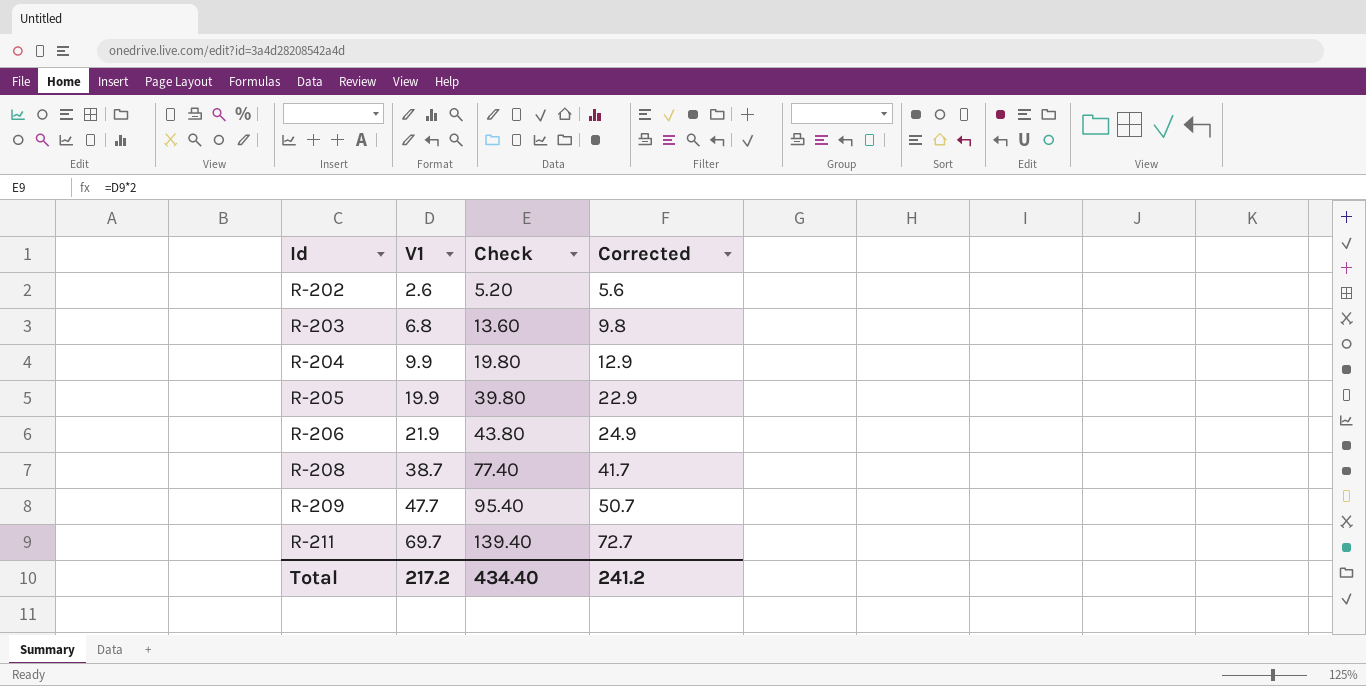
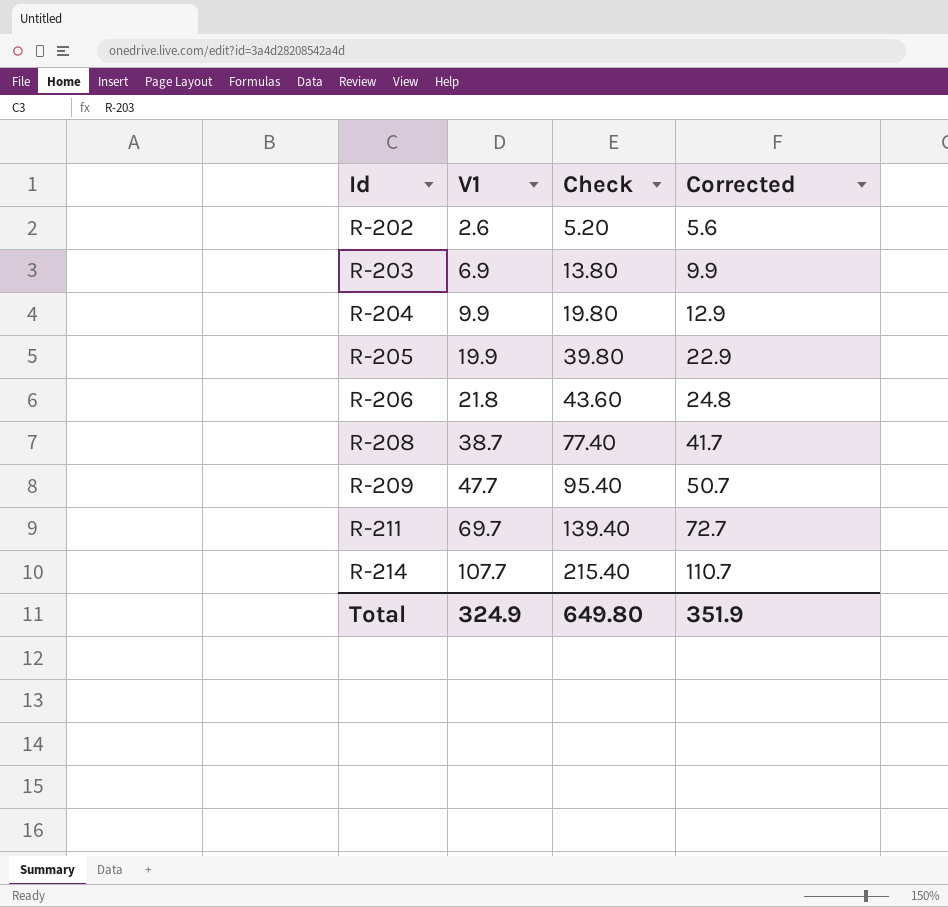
R-203 | V1: 6.8 -> 6.9
R-203 | Check: 13.60 -> 13.80
R-203 | Corrected: 9.8 -> 9.9
R-206 | V1: 21.9 -> 21.8
R-206 | Check: 43.80 -> 43.60
R-206 | Corrected: 24.9 -> 24.8
row R-214: none -> 107.7 | 215.40 | 110.7
Total | V1: 217.2 -> 324.9
Total | Check: 434.40 -> 649.80
Total | Corrected: 241.2 -> 351.9

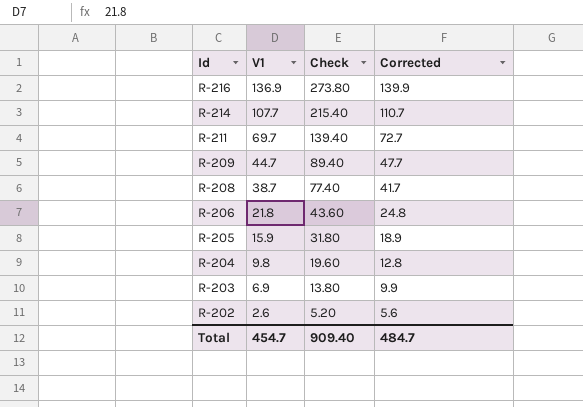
row order: Id ascending -> Id descending
row R-216: none -> 136.9 | 273.80 | 139.9
R-209 | V1: 47.7 -> 44.7
R-209 | Check: 95.40 -> 89.40
R-209 | Corrected: 50.7 -> 47.7
R-205 | V1: 19.9 -> 15.9
R-205 | Check: 39.80 -> 31.80
R-205 | Corrected: 22.9 -> 18.9
R-204 | V1: 9.9 -> 9.8
R-204 | Check: 19.80 -> 19.60
R-204 | Corrected: 12.9 -> 12.8
Total | V1: 324.9 -> 454.7
Total | Check: 649.80 -> 909.40
Total | Corrected: 351.9 -> 484.7

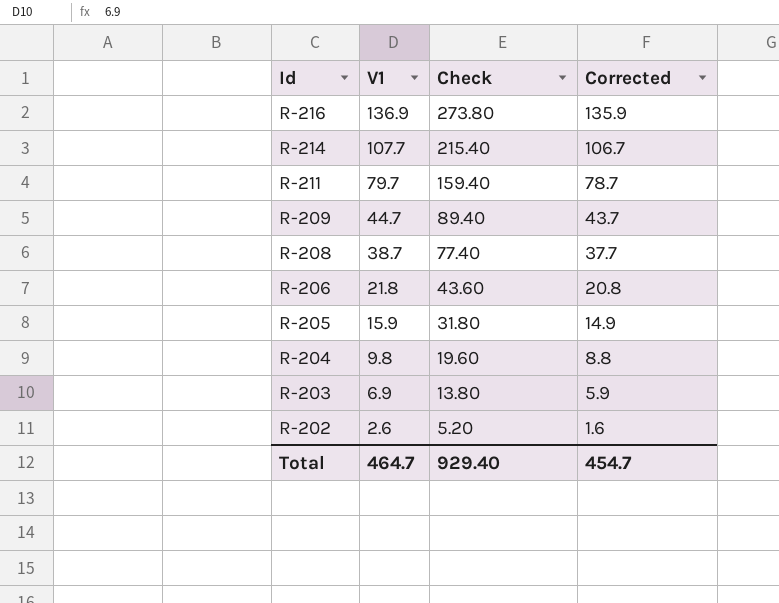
column Corrected | formula: [V1] + 3 -> [V1] - 1
R-211 | V1: 69.7 -> 79.7
R-211 | Check: 139.40 -> 159.40
Total | V1: 454.7 -> 464.7
Total | Check: 909.40 -> 929.40
Total | Corrected: 484.7 -> 454.7

